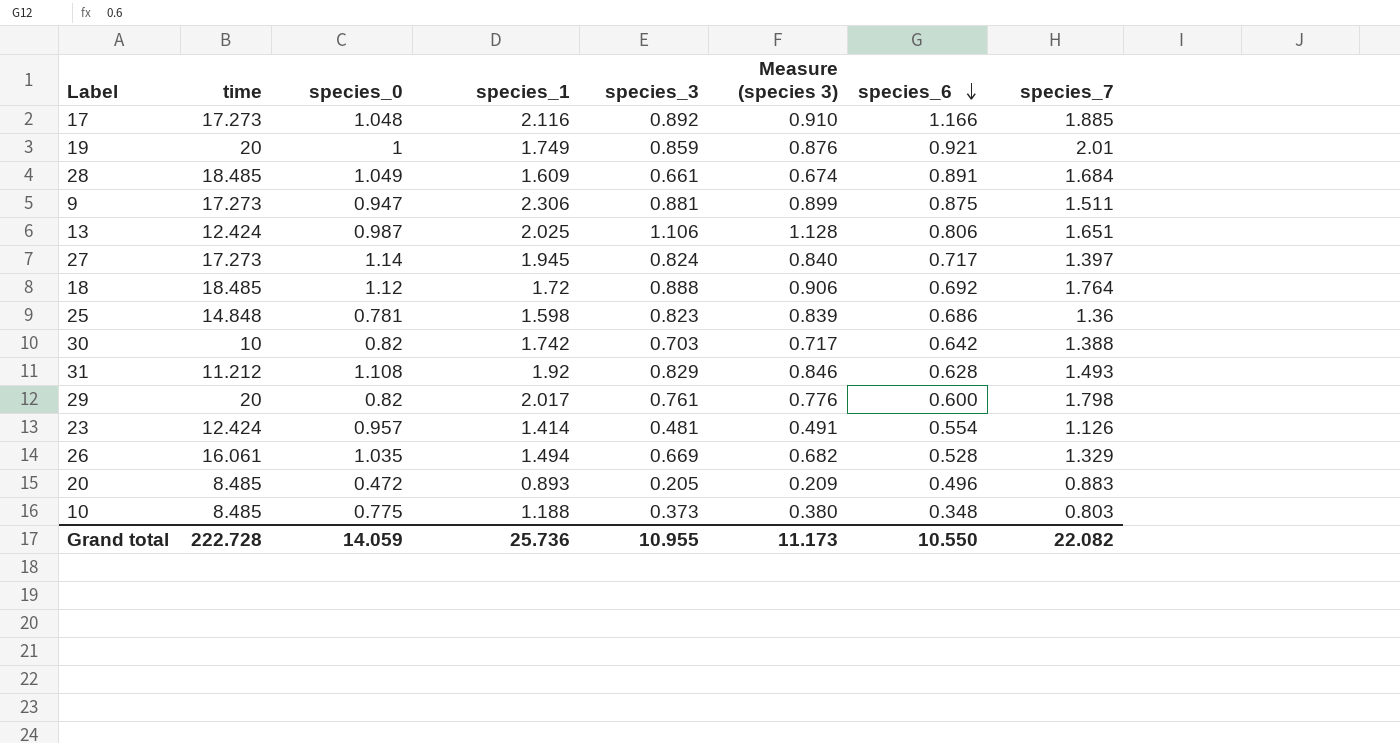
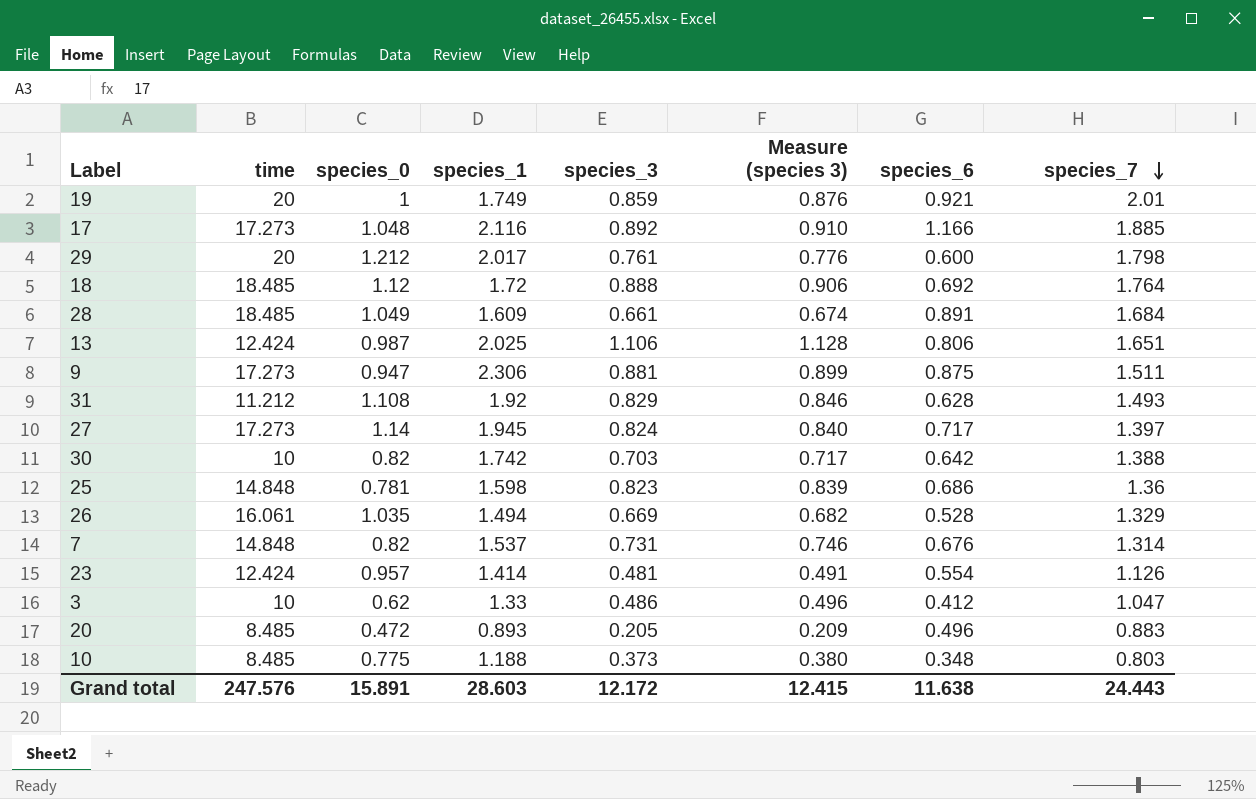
row order: species_6 descending -> species_7 descending
29 | species_0: 0.82 -> 1.212
row 7: none -> 14.848 | 0.82 | 1.537 | 0.731 | 0.746 | 0.676 | 1.314
row 3: none -> 10 | 0.62 | 1.33 | 0.486 | 0.496 | 0.412 | 1.047
Grand total | time: 222.728 -> 247.576
Grand total | species_0: 14.059 -> 15.891
Grand total | species_1: 25.736 -> 28.603
Grand total | species_3: 10.955 -> 12.172
Grand total | Measure (species 3): 11.173 -> 12.415
Grand total | species_6: 10.550 -> 11.638
Grand total | species_7: 22.082 -> 24.443

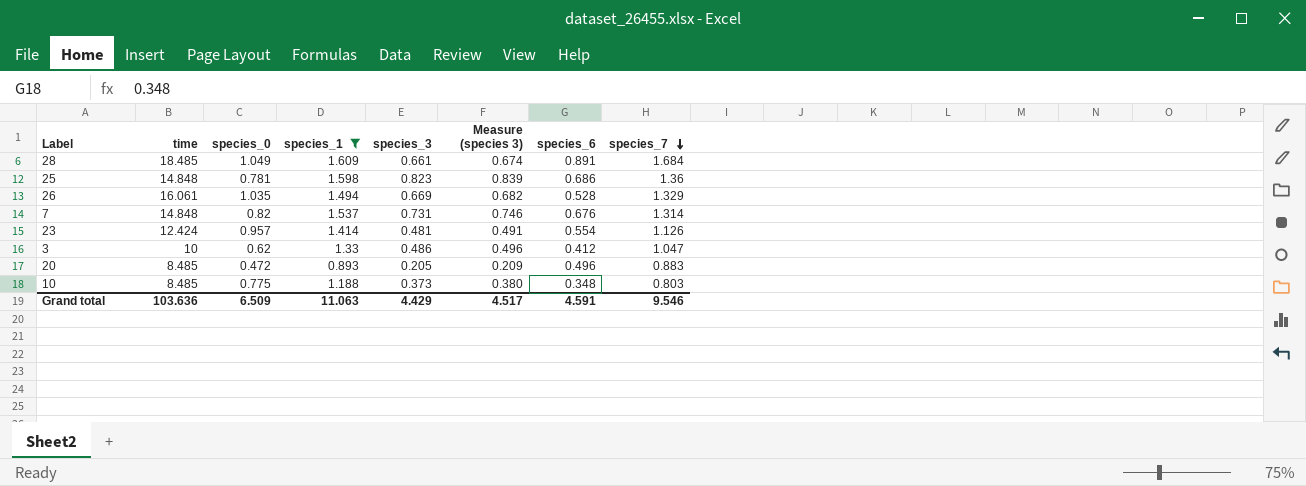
filter: none -> species_1 <= 1.609
Grand total | time: 247.576 -> 103.636
Grand total | species_0: 15.891 -> 6.509
Grand total | species_1: 28.603 -> 11.063
Grand total | species_3: 12.172 -> 4.429
Grand total | Measure (species 3): 12.415 -> 4.517
Grand total | species_6: 11.638 -> 4.591
Grand total | species_7: 24.443 -> 9.546

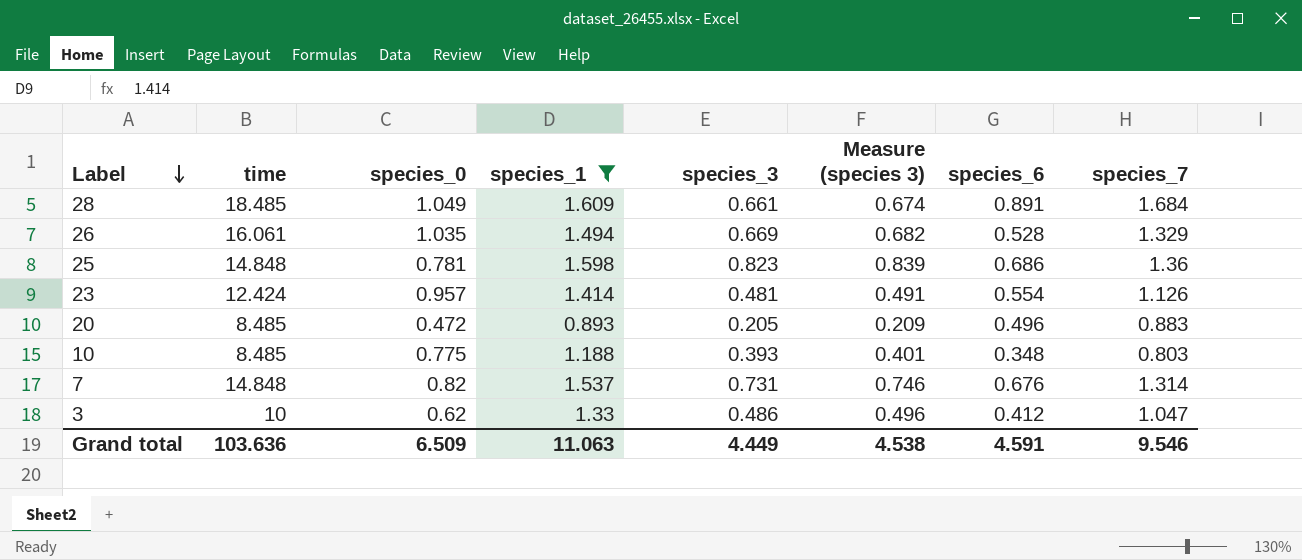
row order: species_7 descending -> Label descending
10 | species_3: 0.373 -> 0.393
10 | Measure (species 3): 0.380 -> 0.401
Grand total | species_3: 4.429 -> 4.449
Grand total | Measure (species 3): 4.517 -> 4.538

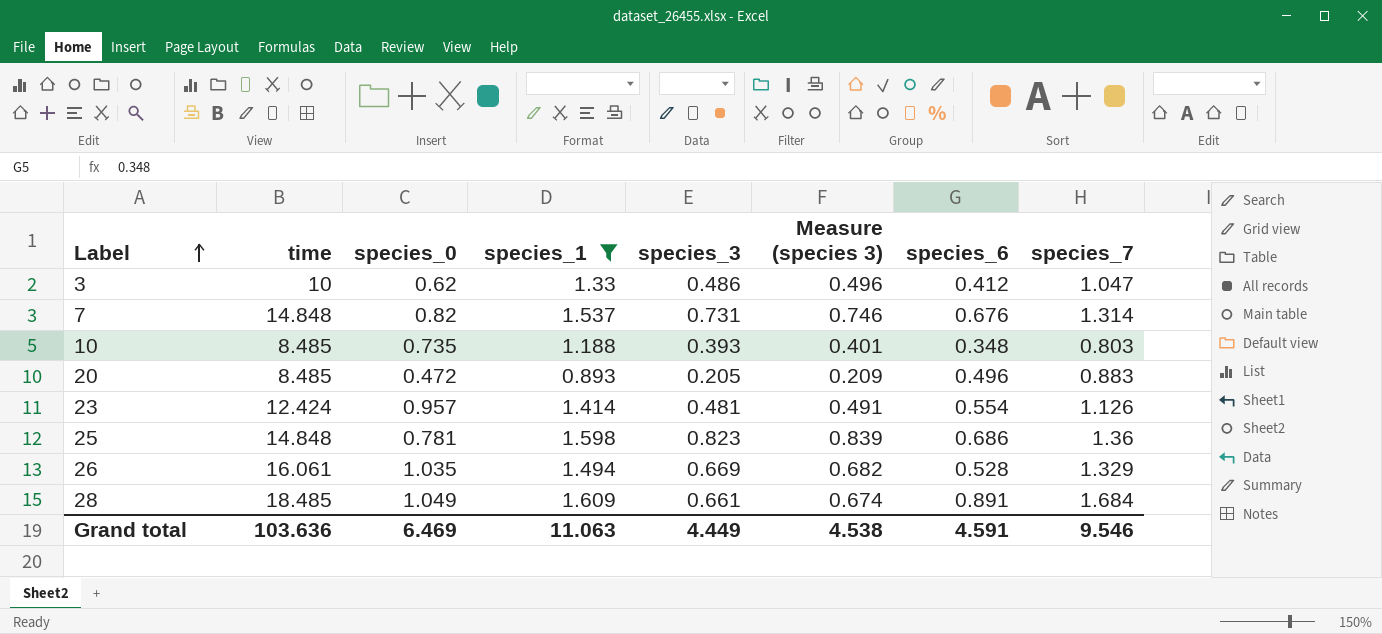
row order: Label descending -> Label ascending
10 | species_0: 0.775 -> 0.735
Grand total | species_0: 6.509 -> 6.469

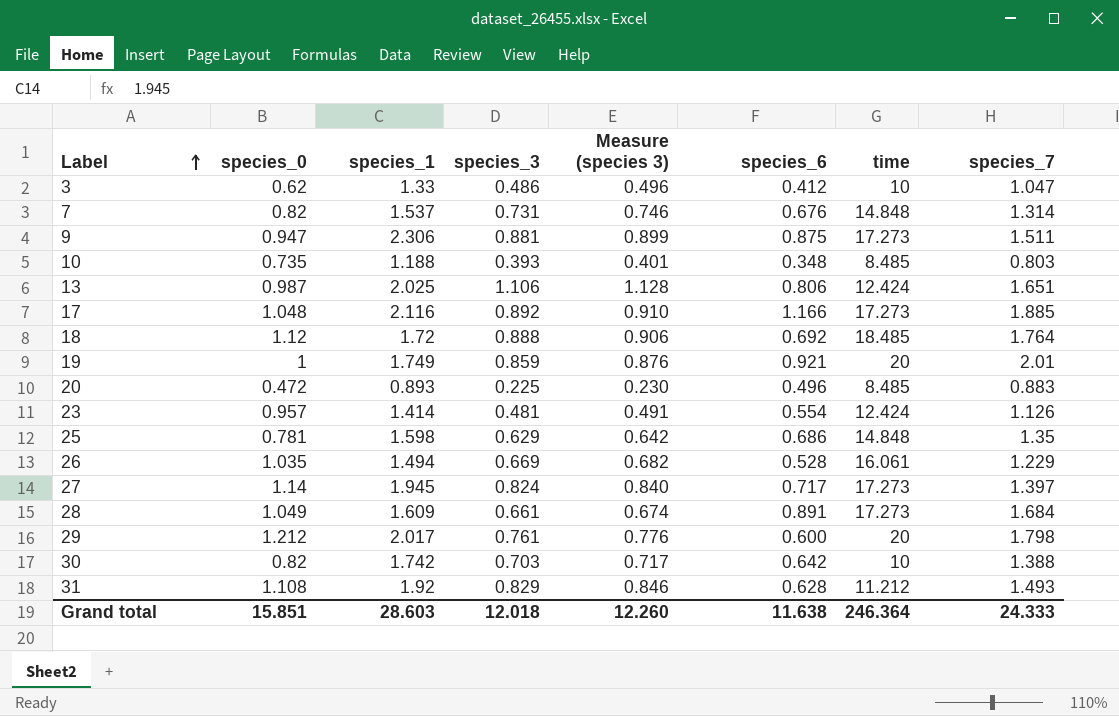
filter: species_1 <= 1.609 -> none
column time | position: 2 -> 7
20 | species_3: 0.205 -> 0.225
20 | Measure (species 3): 0.209 -> 0.230
25 | species_3: 0.823 -> 0.629
25 | Measure (species 3): 0.839 -> 0.642
25 | species_7: 1.36 -> 1.35
26 | species_7: 1.329 -> 1.229
28 | time: 18.485 -> 17.273
Grand total | species_0: 6.469 -> 15.851
Grand total | species_1: 11.063 -> 28.603
Grand total | species_3: 4.449 -> 12.018
Grand total | Measure (species 3): 4.538 -> 12.260
Grand total | species_6: 4.591 -> 11.638
Grand total | time: 103.636 -> 246.364
Grand total | species_7: 9.546 -> 24.333

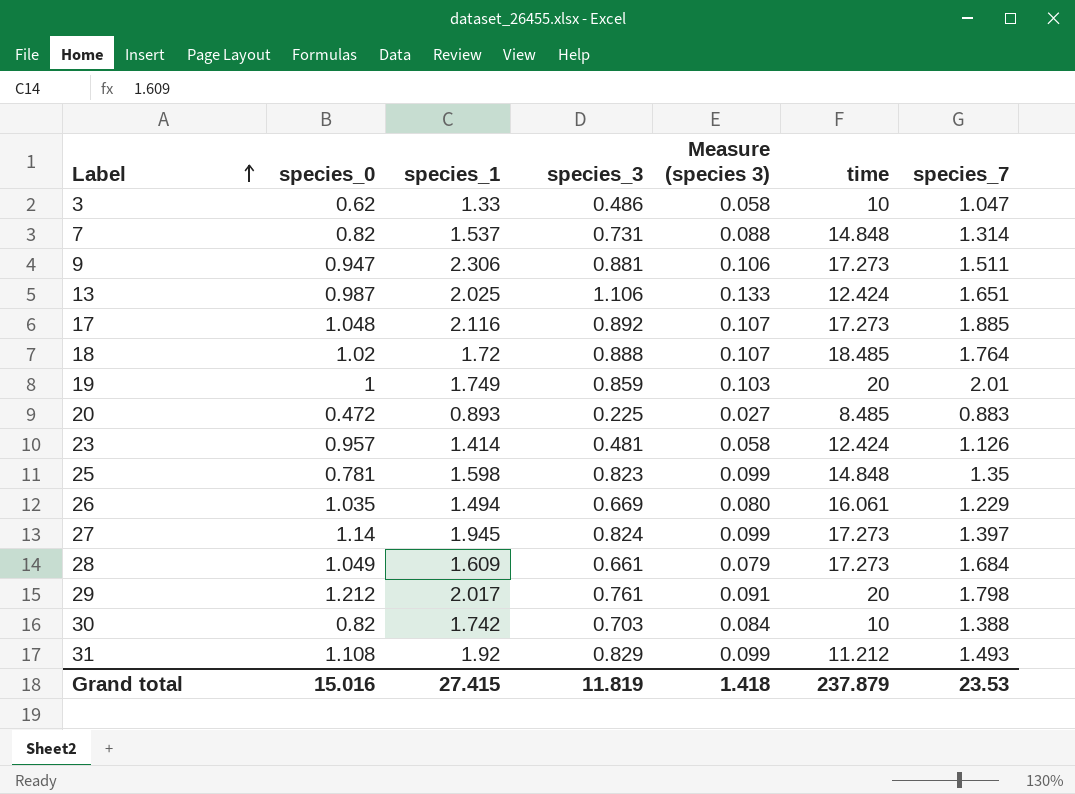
column species_6 | position: 6 -> none
column Measure (species 3) | formula: [species_3] * 1.02 -> [species_3] * 0.12
row 10: 0.735 | 1.188 | 0.393 | 0.401 | 0.348 | 8.485 | 0.803 -> none
18 | species_0: 1.12 -> 1.02
25 | species_3: 0.629 -> 0.823
Grand total | species_0: 15.851 -> 15.016
Grand total | species_1: 28.603 -> 27.415
Grand total | species_3: 12.018 -> 11.819
Grand total | Measure (species 3): 12.260 -> 1.418
Grand total | time: 246.364 -> 237.879
Grand total | species_7: 24.333 -> 23.53

